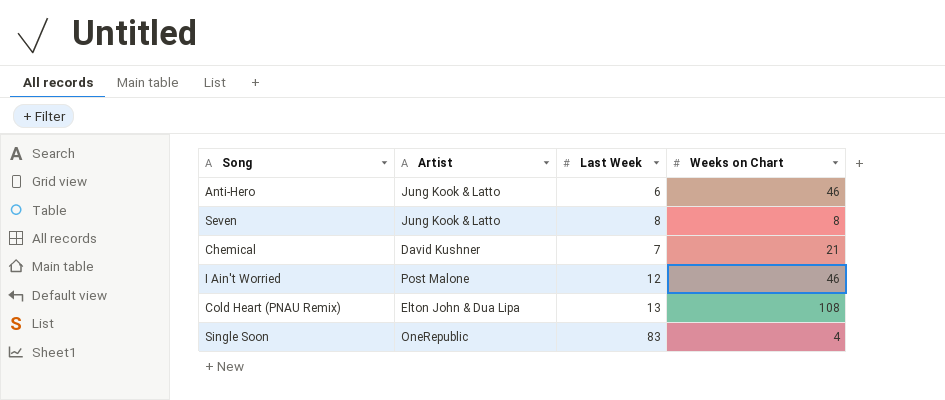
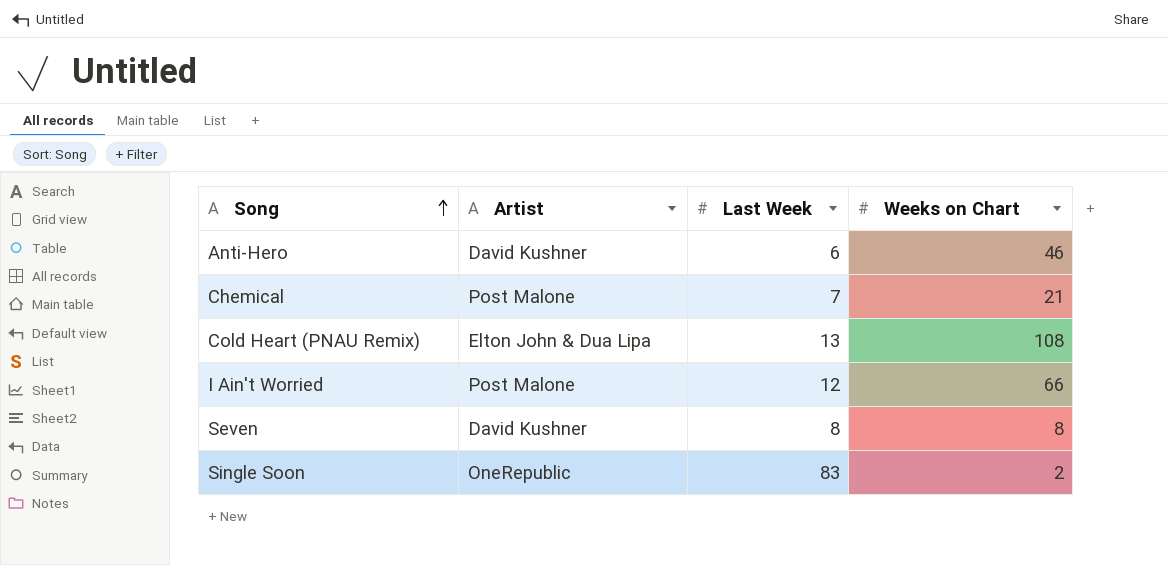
row order: none -> Song ascending
Anti-Hero | Artist: Jung Kook & Latto -> David Kushner
Chemical | Artist: David Kushner -> Post Malone
I Ain't Worried | Weeks on Chart: 46 -> 66
Seven | Artist: Jung Kook & Latto -> David Kushner
Single Soon | Weeks on Chart: 4 -> 2

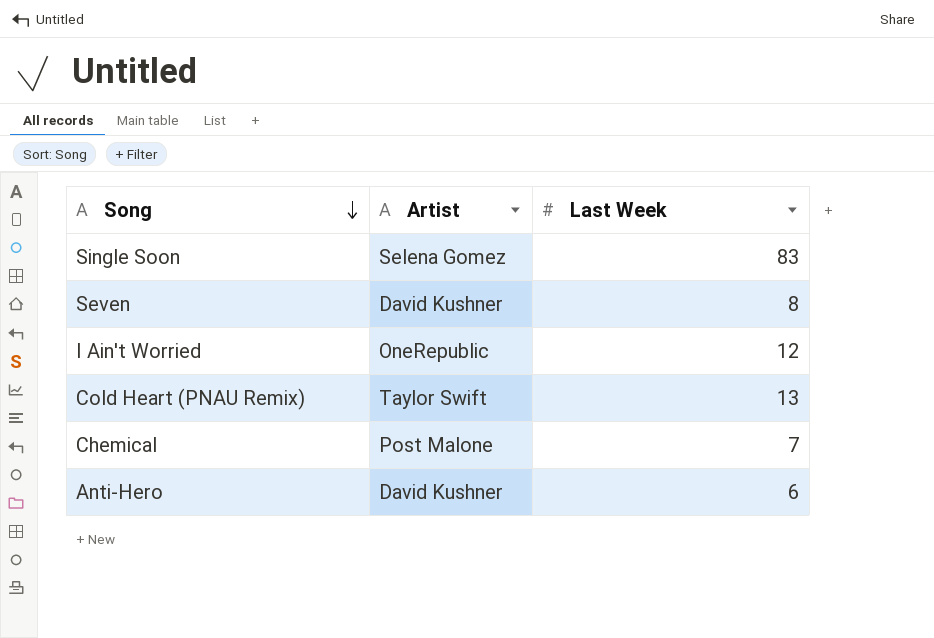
row order: Song ascending -> Song descending
column Weeks on Chart | position: 4 -> none
Single Soon | Artist: OneRepublic -> Selena Gomez
I Ain't Worried | Artist: Post Malone -> OneRepublic
Cold Heart (PNAU Remix) | Artist: Elton John & Dua Lipa -> Taylor Swift

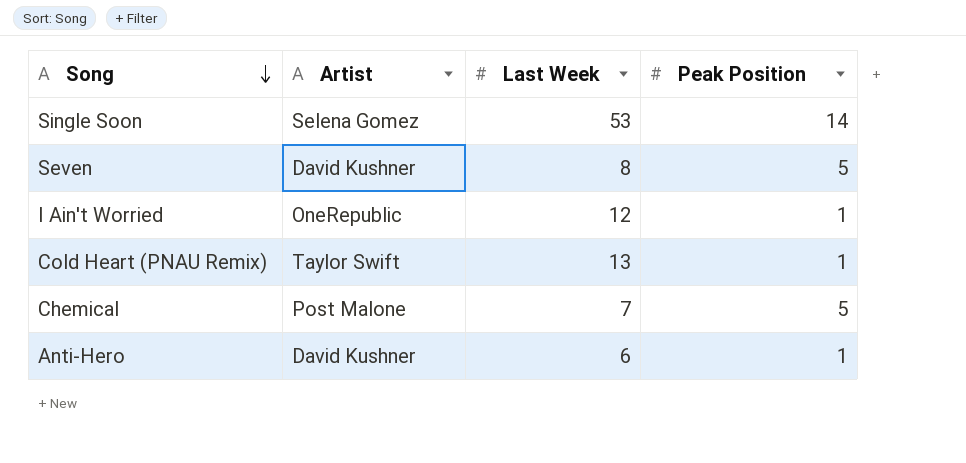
column Peak Position | position: none -> 4
Single Soon | Last Week: 83 -> 53

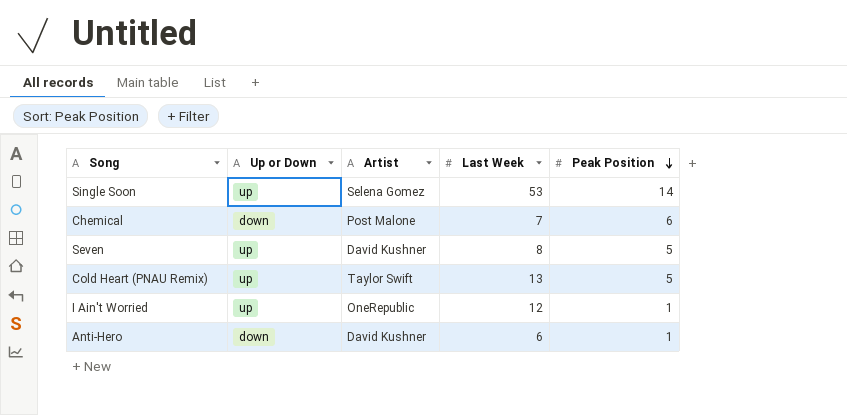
row order: Song descending -> Peak Position descending
column Up or Down | position: none -> 2
Chemical | Peak Position: 5 -> 6
Cold Heart (PNAU Remix) | Peak Position: 1 -> 5

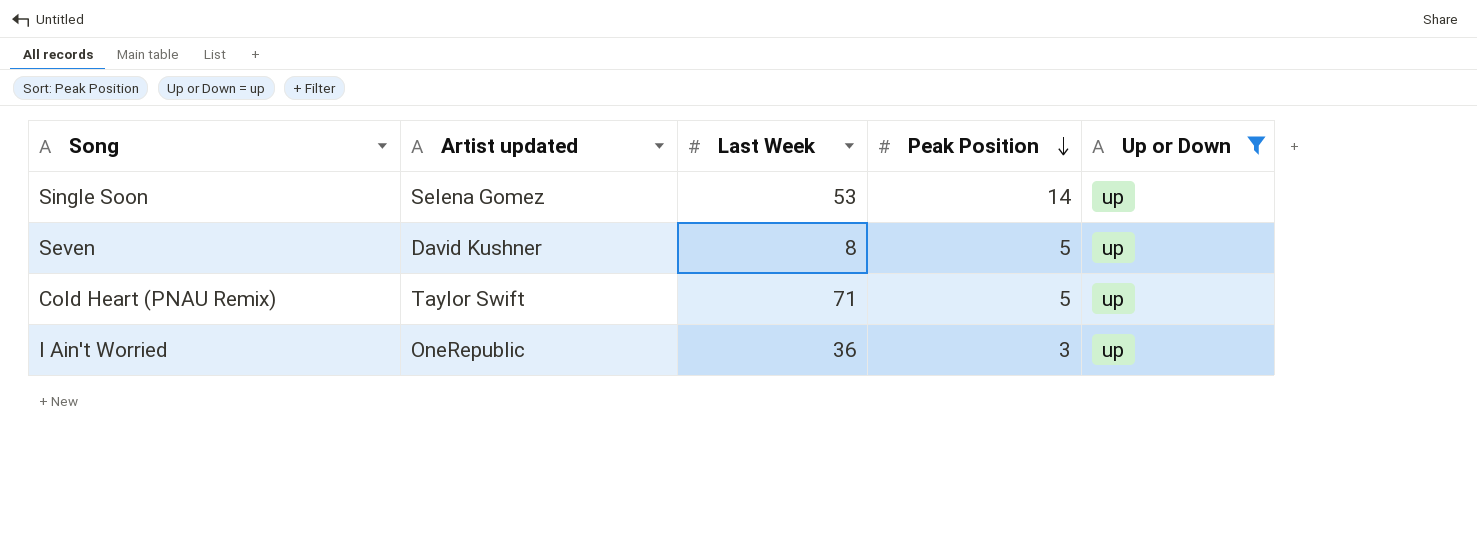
filter: none -> Up or Down = up
column name: Artist -> Artist updated
column Up or Down | position: 2 -> 5
Cold Heart (PNAU Remix) | Last Week: 13 -> 71
I Ain't Worried | Last Week: 12 -> 36
I Ain't Worried | Peak Position: 1 -> 3

